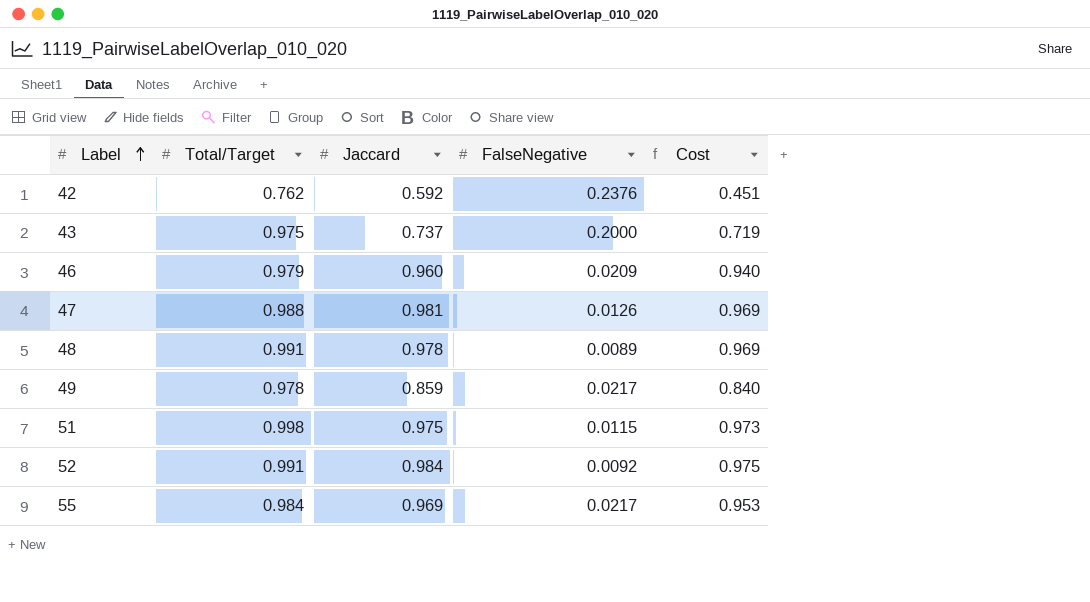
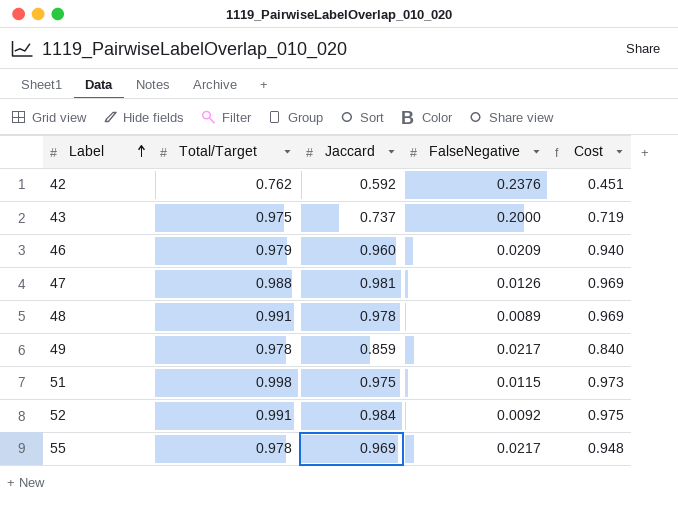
55 | Total/Target: 0.984 -> 0.978
55 | Cost: 0.953 -> 0.948

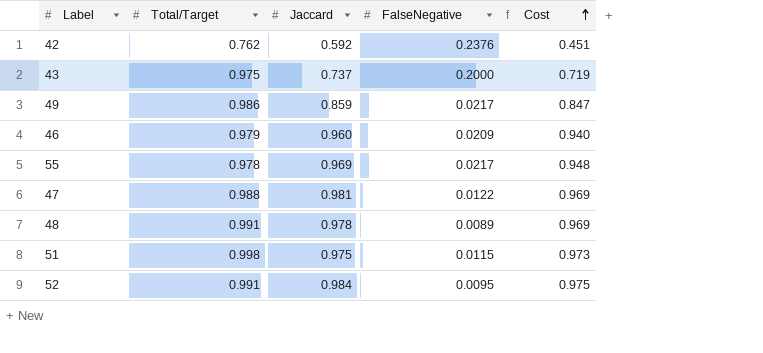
row order: Label ascending -> Cost ascending
49 | Total/Target: 0.978 -> 0.986
49 | Cost: 0.840 -> 0.847
47 | FalseNegative: 0.0126 -> 0.0122
52 | FalseNegative: 0.0092 -> 0.0095

